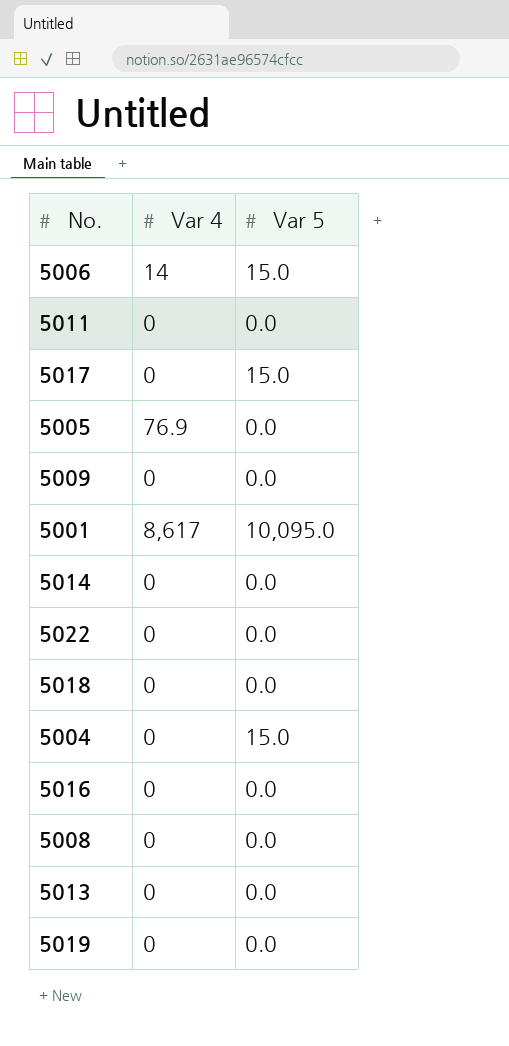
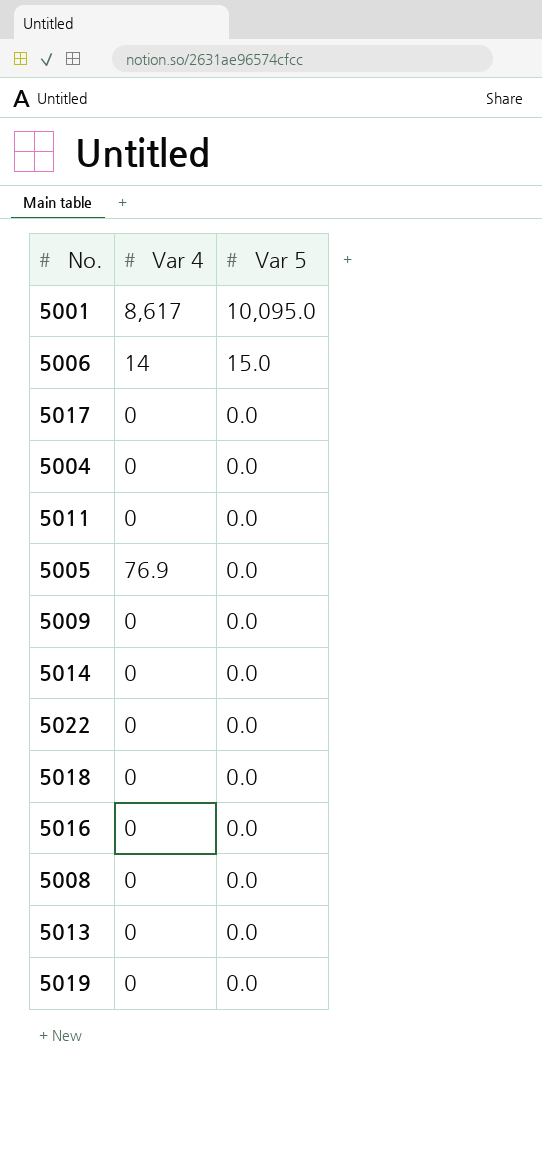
row order: none -> Var 5 descending
5017 | Var 5: 15.0 -> 0.0
5004 | Var 5: 15.0 -> 0.0

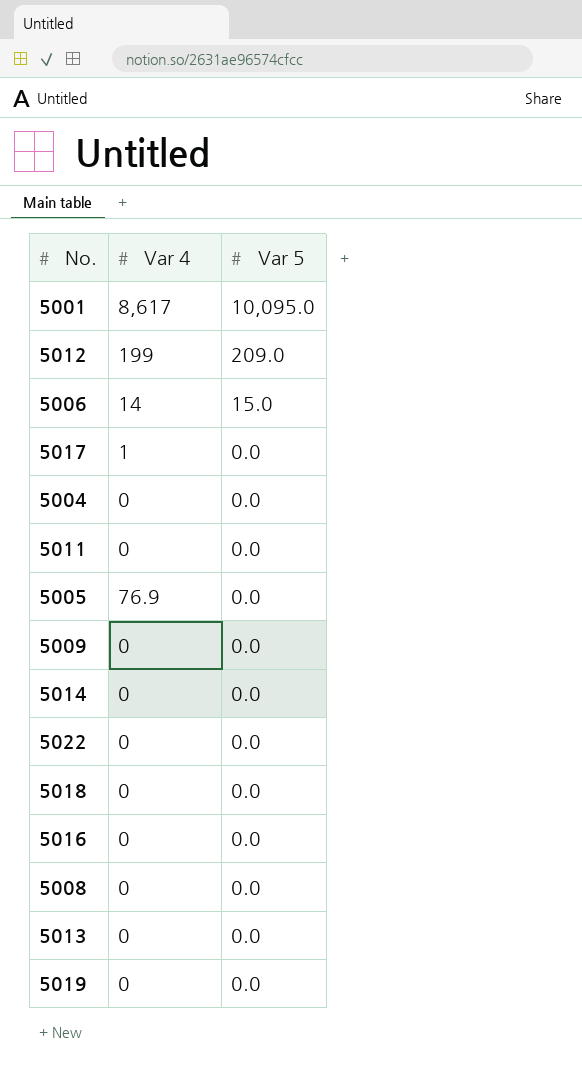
row 5012: none -> 199 | 209.0
5017 | Var 4: 0 -> 1

